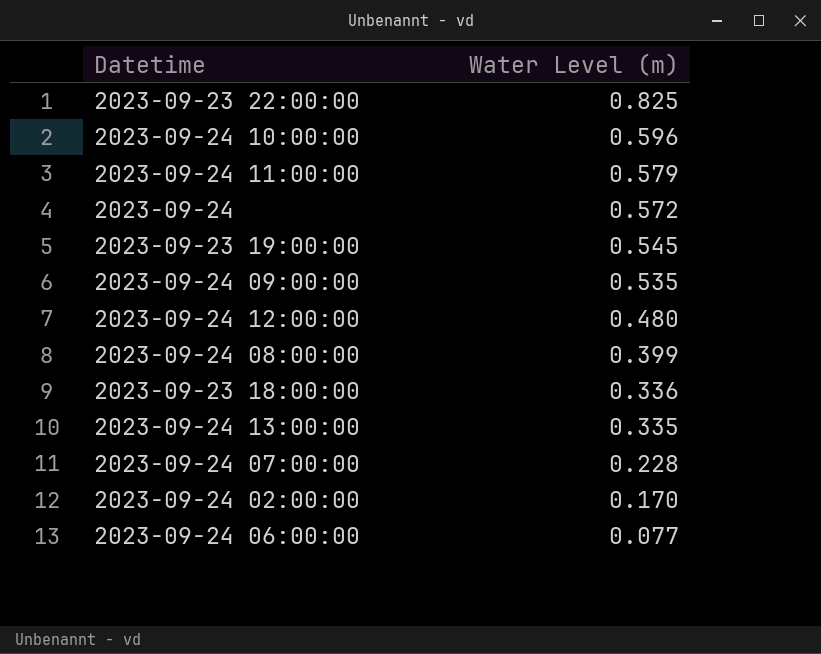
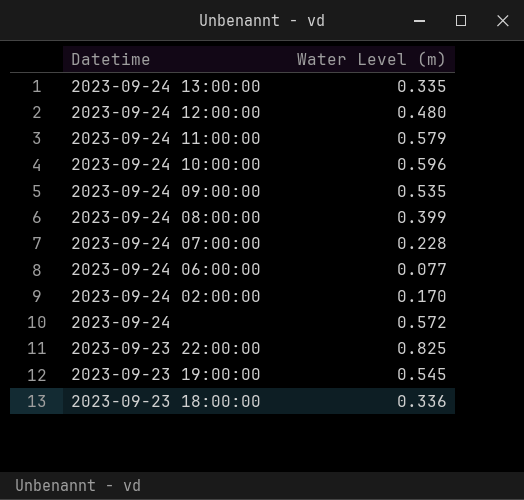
row order: Water Level (m) descending -> Datetime descending

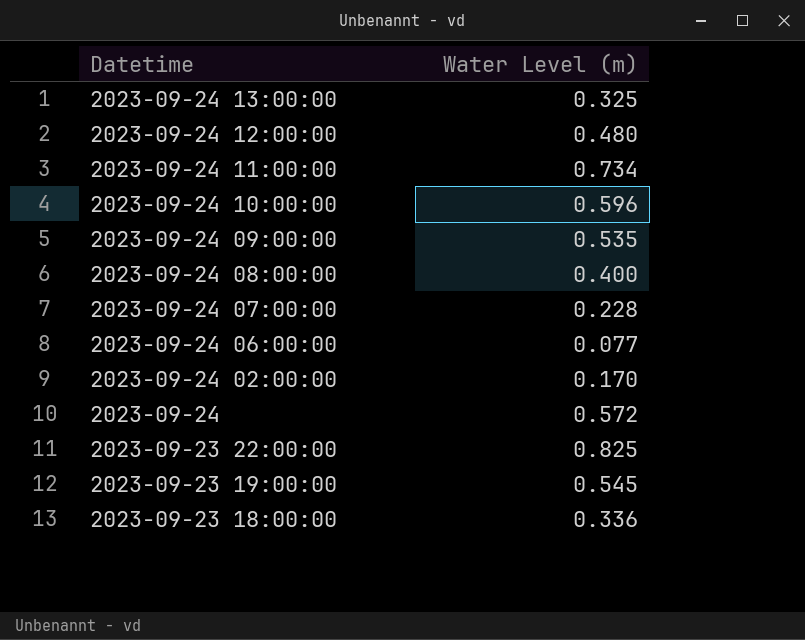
2023-09-24 13:00:00 | Water Level (m): 0.335 -> 0.325
2023-09-24 11:00:00 | Water Level (m): 0.579 -> 0.734
2023-09-24 08:00:00 | Water Level (m): 0.399 -> 0.400

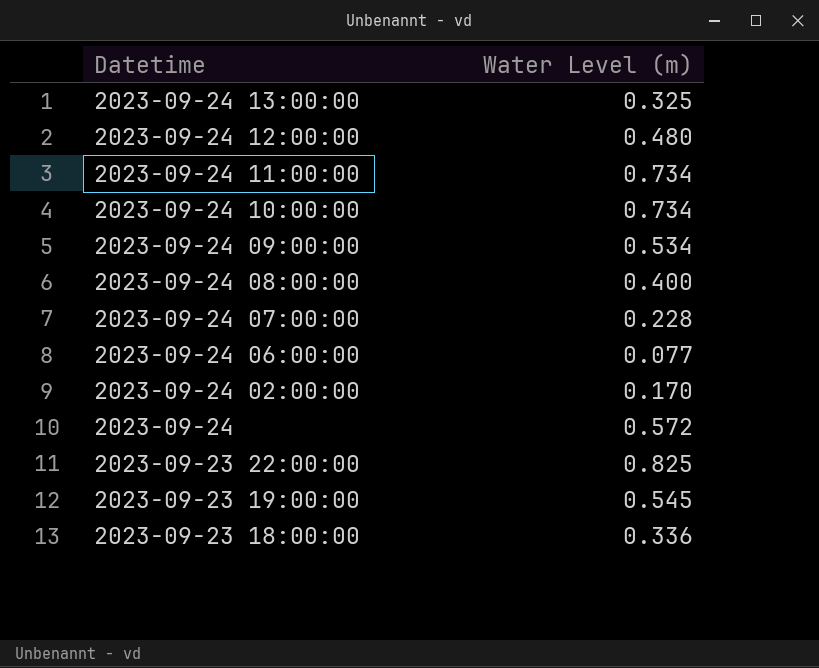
2023-09-24 10:00:00 | Water Level (m): 0.596 -> 0.734
2023-09-24 09:00:00 | Water Level (m): 0.535 -> 0.534

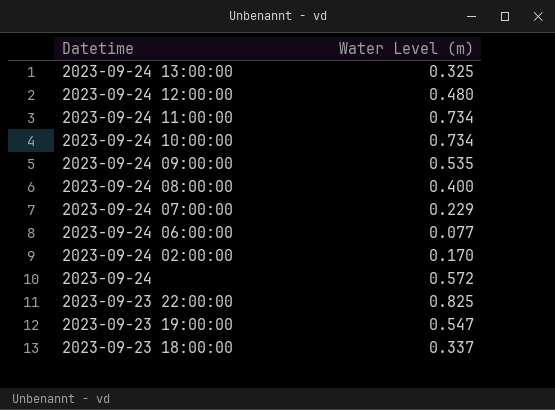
2023-09-24 09:00:00 | Water Level (m): 0.534 -> 0.535
2023-09-24 07:00:00 | Water Level (m): 0.228 -> 0.229
2023-09-23 19:00:00 | Water Level (m): 0.545 -> 0.547
2023-09-23 18:00:00 | Water Level (m): 0.336 -> 0.337

